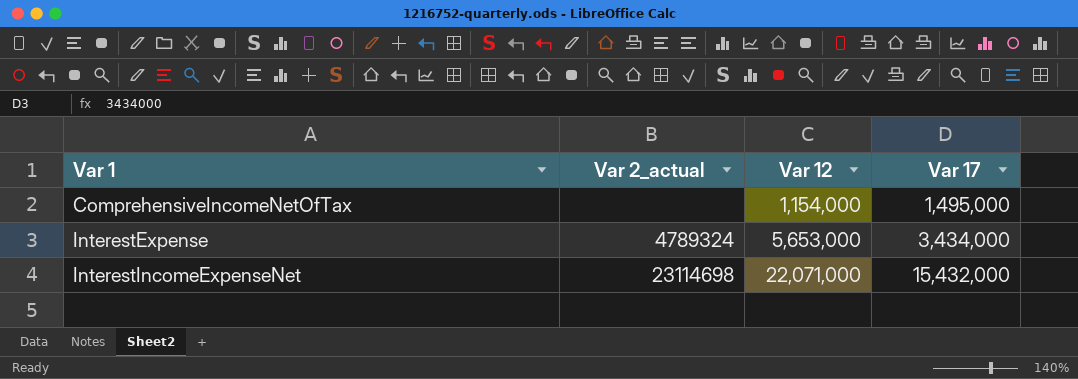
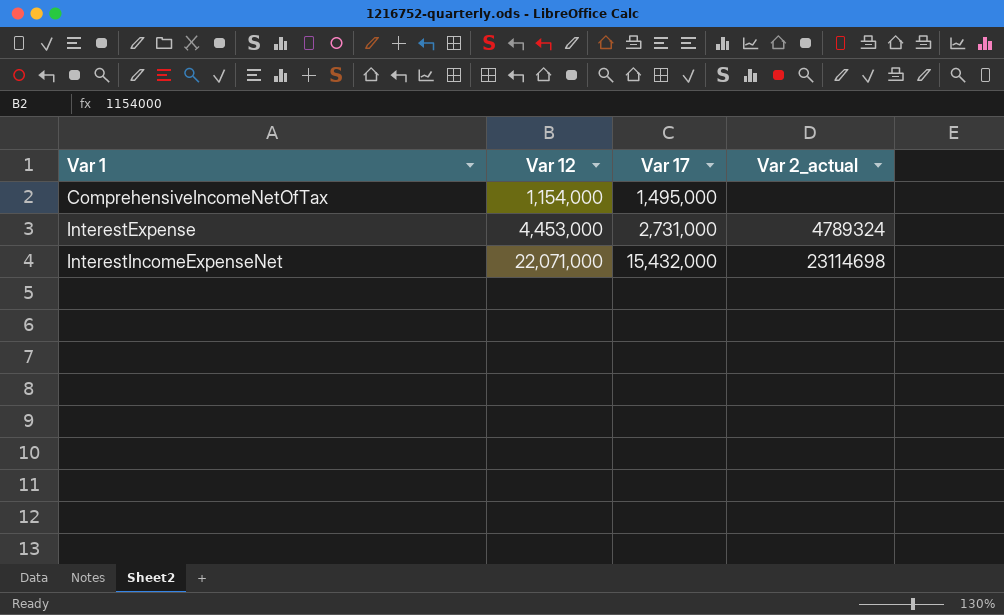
column Var 2_actual | position: 2 -> 4
InterestExpense | Var 12: 5,653,000 -> 4,453,000
InterestExpense | Var 17: 3,434,000 -> 2,731,000

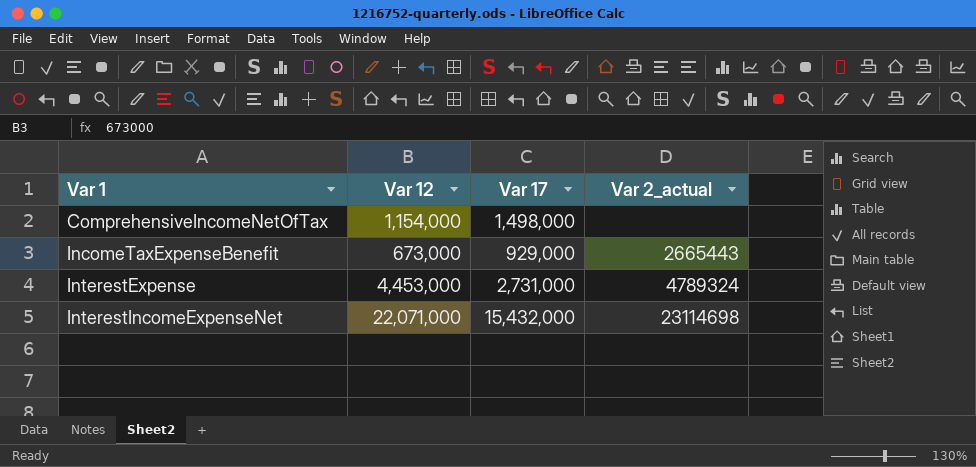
ComprehensiveIncomeNetOfTax | Var 17: 1,495,000 -> 1,498,000
row IncomeTaxExpenseBenefit: none -> 673,000 | 929,000 | 2665443

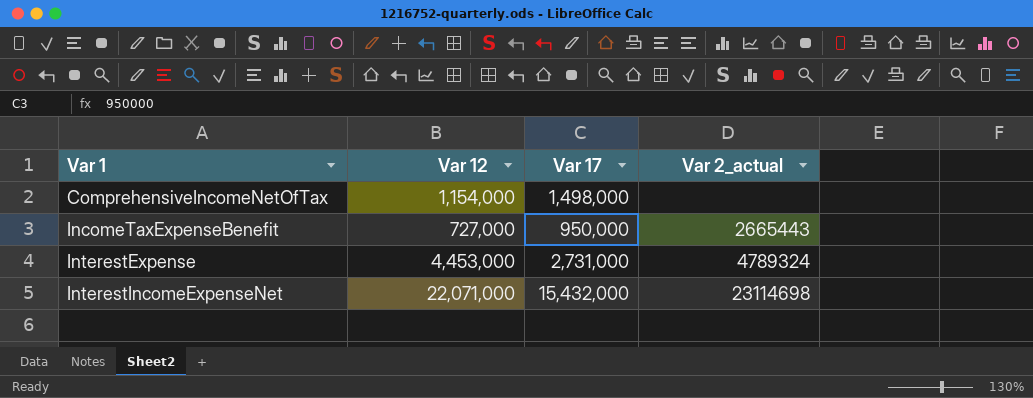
IncomeTaxExpenseBenefit | Var 12: 673,000 -> 727,000
IncomeTaxExpenseBenefit | Var 17: 929,000 -> 950,000

